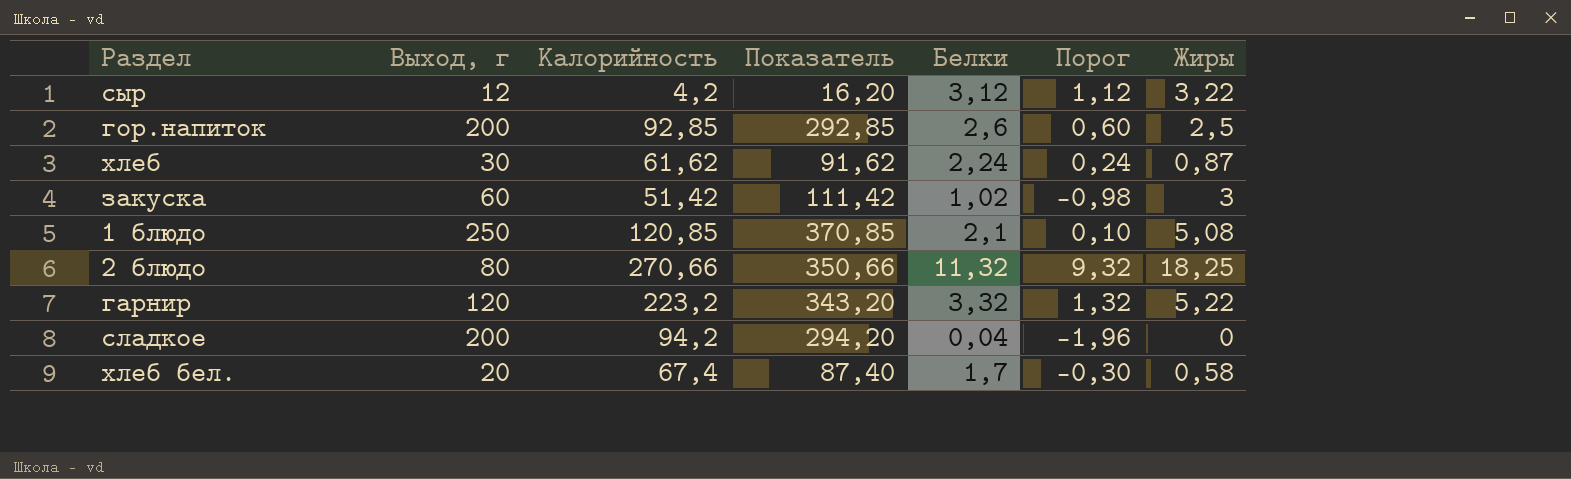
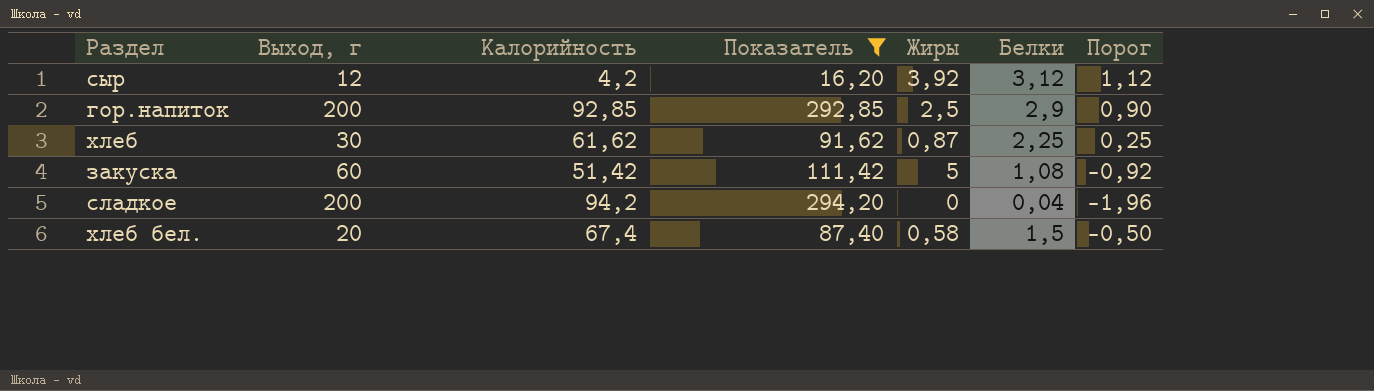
filter: none -> Показатель <= 294,20
column Жиры | position: 7 -> 5
сыр | Жиры: 3,22 -> 3,92
гор.напиток | Белки: 2,6 -> 2,9
гор.напиток | Порог: 0,60 -> 0,90
хлеб | Белки: 2,24 -> 2,25
хлеб | Порог: 0,24 -> 0,25
закуска | Жиры: 3 -> 5
закуска | Белки: 1,02 -> 1,08
закуска | Порог: -0,98 -> -0,92
хлеб бел. | Белки: 1,7 -> 1,5
хлеб бел. | Порог: -0,30 -> -0,50

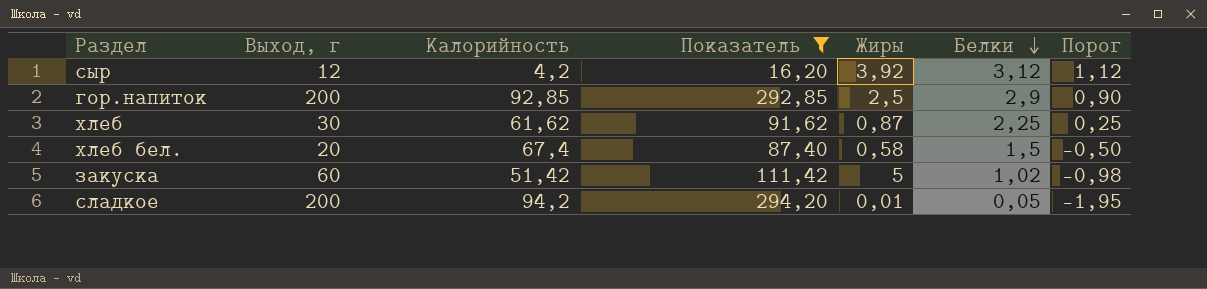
row order: none -> Белки descending
закуска | Белки: 1,08 -> 1,02
закуска | Порог: -0,92 -> -0,98
сладкое | Жиры: 0 -> 0,01
сладкое | Белки: 0,04 -> 0,05
сладкое | Порог: -1,96 -> -1,95

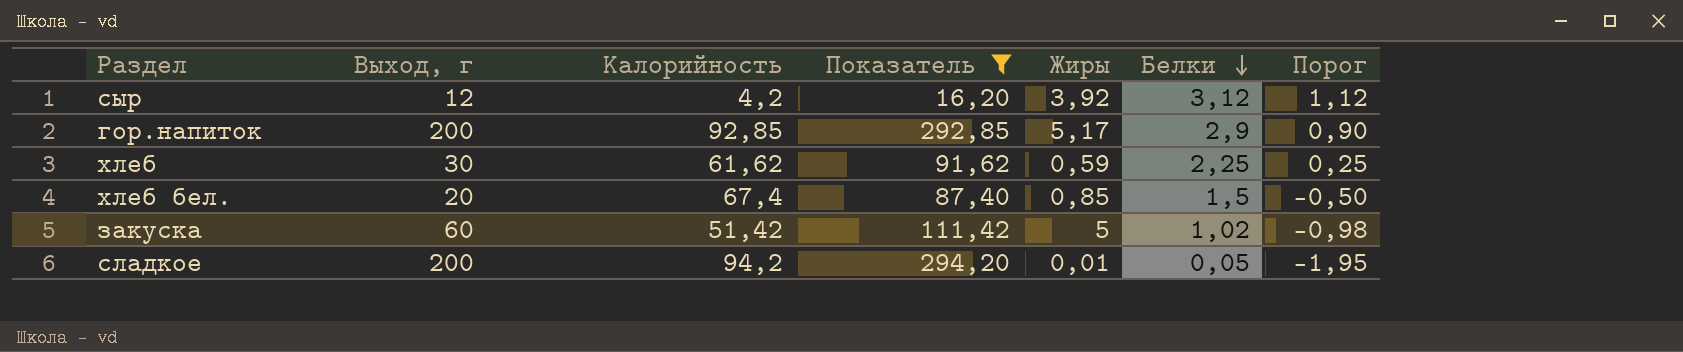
гор.напиток | Жиры: 2,5 -> 5,17
хлеб | Жиры: 0,87 -> 0,59
хлеб бел. | Жиры: 0,58 -> 0,85

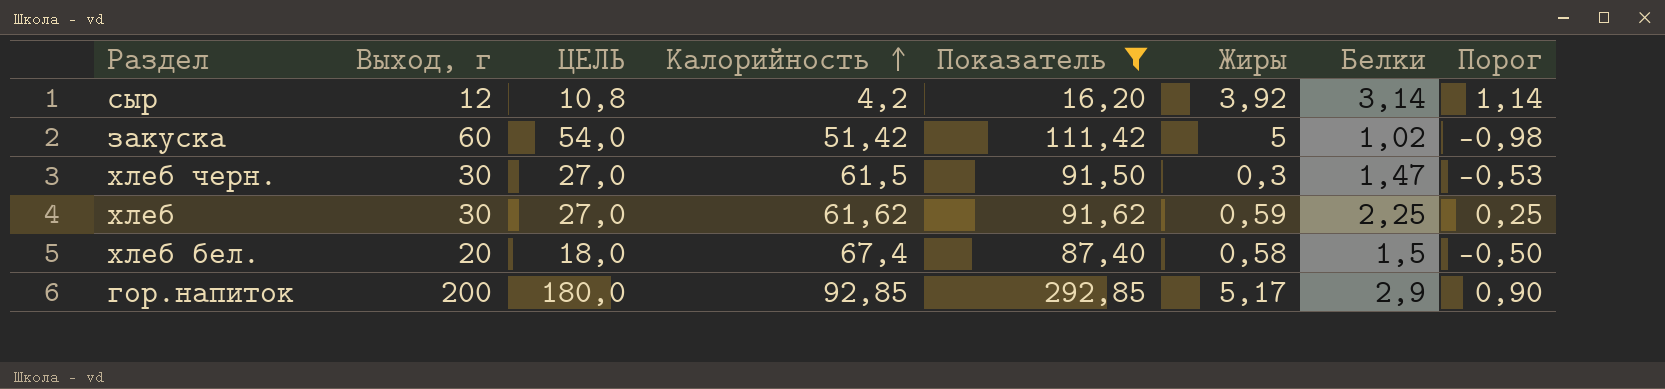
row order: Белки descending -> Калорийность ascending
column ЦЕЛЬ | formula: none -> [Выход, г] * 0,9
row сладкое: 200 | 94,2 | 294,20 | 0,01 | 0,05 | -1,95 -> none
сыр | Белки: 3,12 -> 3,14
сыр | Порог: 1,12 -> 1,14
row хлеб черн.: none -> 30 | 27,0 | 61,5 | 91,50 | 0,3 | 1,47 | -0,53
хлеб бел. | Жиры: 0,85 -> 0,58

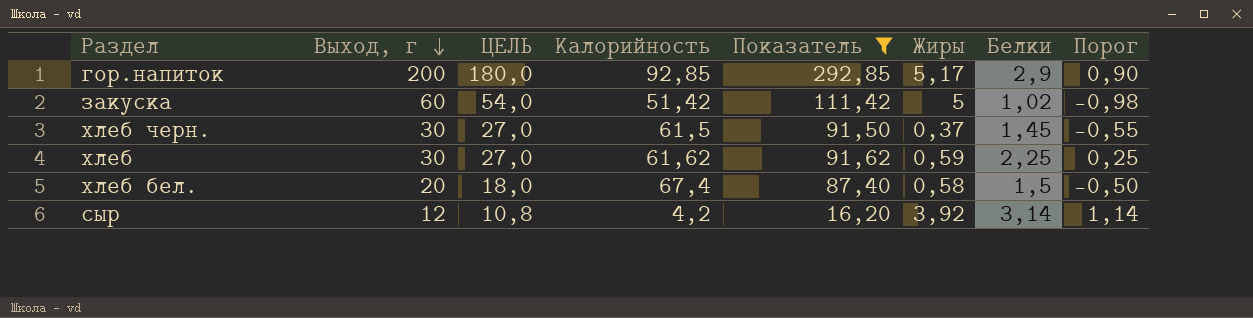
row order: Калорийность ascending -> Выход, г descending
хлеб черн. | Жиры: 0,3 -> 0,37
хлеб черн. | Белки: 1,47 -> 1,45
хлеб черн. | Порог: -0,53 -> -0,55

